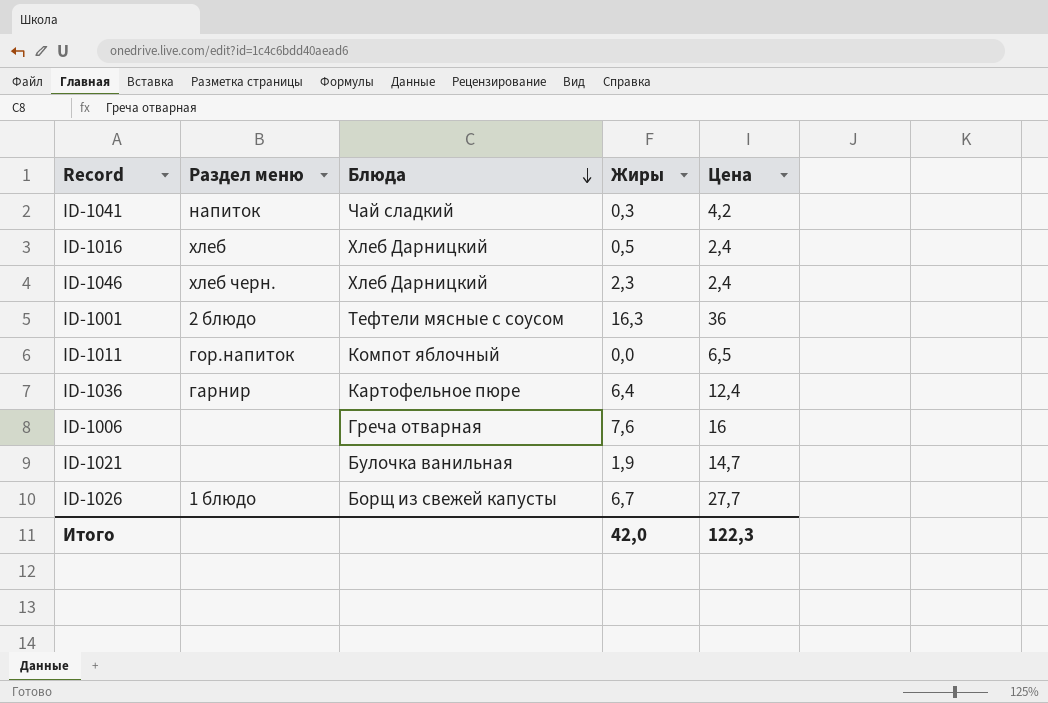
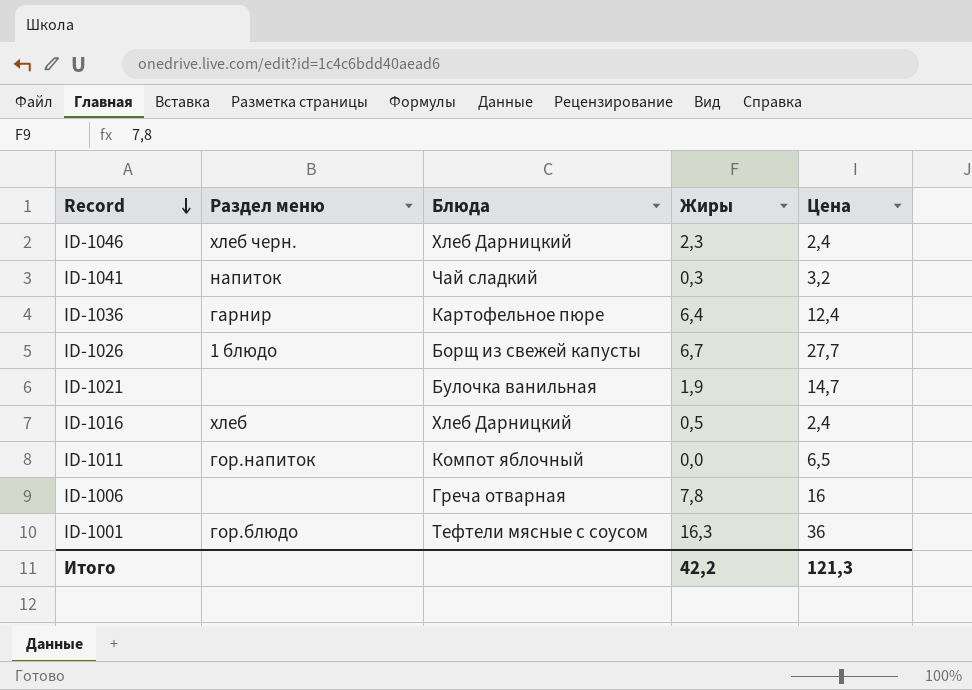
row order: Блюда descending -> Record descending
ID-1041 | Цена: 4,2 -> 3,2
ID-1006 | Жиры: 7,6 -> 7,8
ID-1001 | Раздел меню: 2 блюдо -> гор.блюдо
Итого | Жиры: 42,0 -> 42,2
Итого | Цена: 122,3 -> 121,3

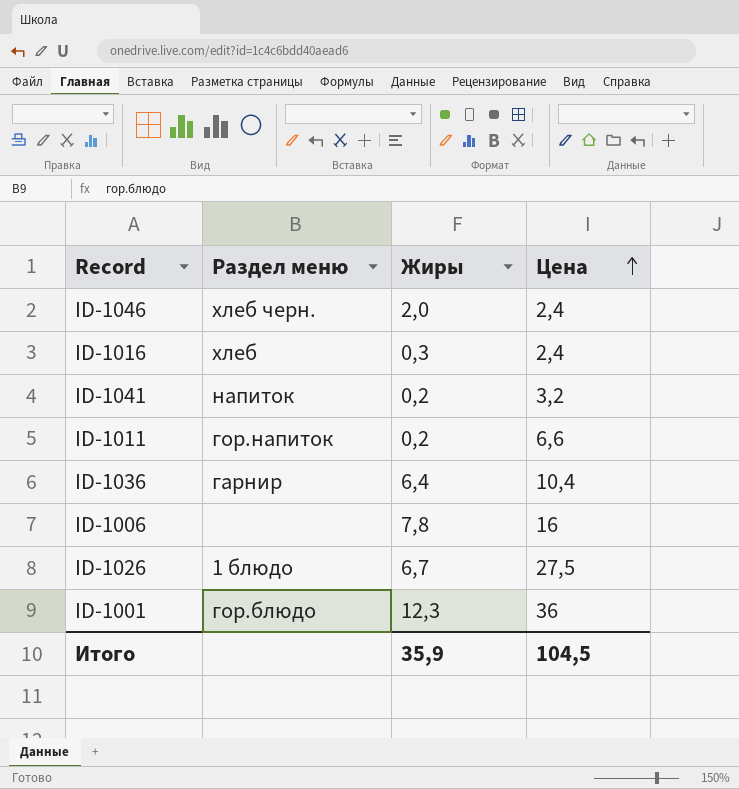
row order: Record descending -> Цена ascending
column Блюда | position: 3 -> none
row ID-1021: none | Булочка ванильная | 1,9 | 14,7 -> none
ID-1046 | Жиры: 2,3 -> 2,0
ID-1016 | Жиры: 0,5 -> 0,3
ID-1041 | Жиры: 0,3 -> 0,2
ID-1011 | Жиры: 0,0 -> 0,2
ID-1011 | Цена: 6,5 -> 6,6
ID-1036 | Цена: 12,4 -> 10,4
ID-1026 | Цена: 27,7 -> 27,5
ID-1001 | Жиры: 16,3 -> 12,3
Итого | Жиры: 42,2 -> 35,9
Итого | Цена: 121,3 -> 104,5

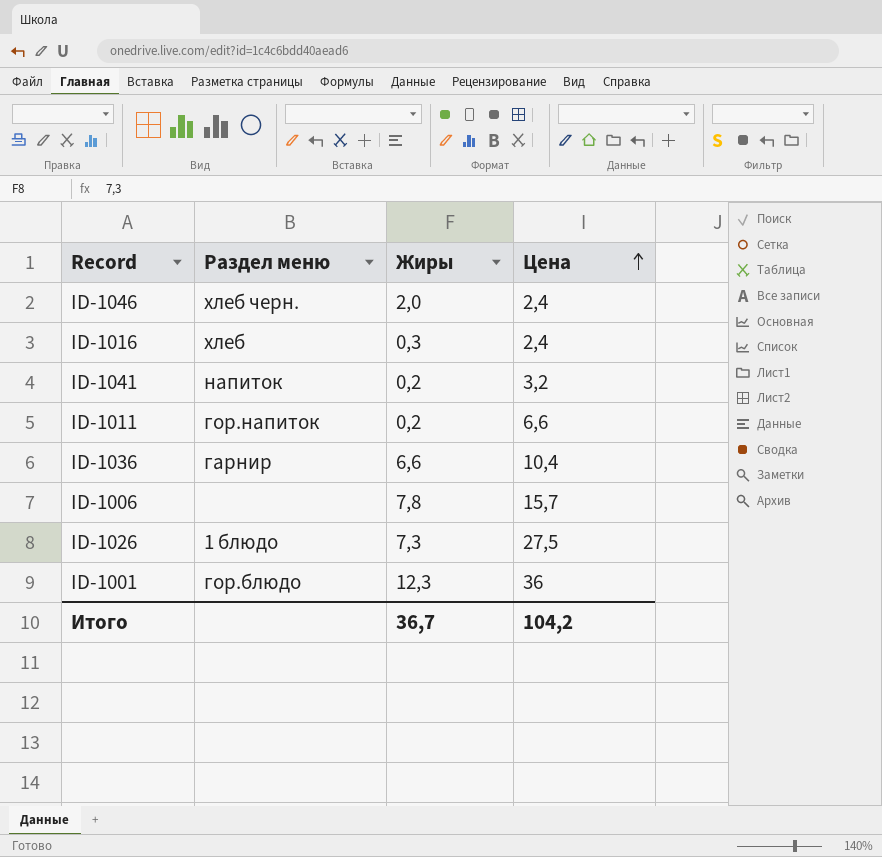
ID-1036 | Жиры: 6,4 -> 6,6
ID-1006 | Цена: 16 -> 15,7
ID-1026 | Жиры: 6,7 -> 7,3
Итого | Жиры: 35,9 -> 36,7
Итого | Цена: 104,5 -> 104,2

